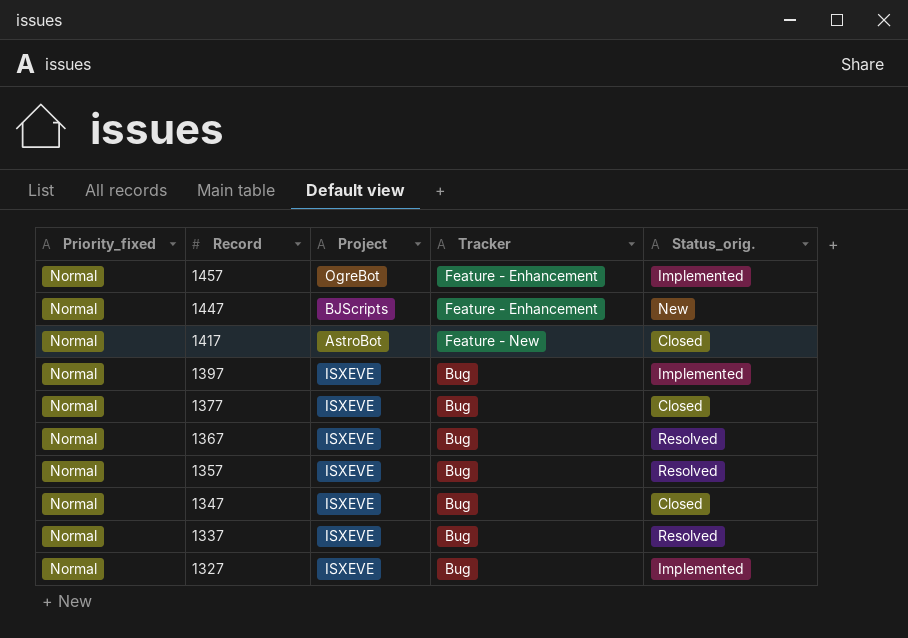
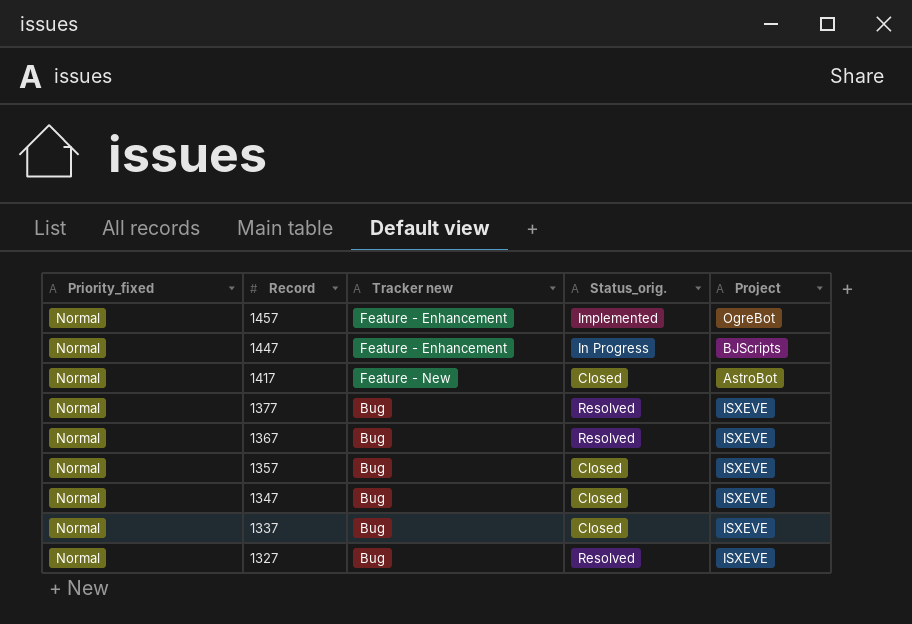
column name: Tracker -> Tracker new
column Project | position: 3 -> 5
row 1397: Normal | ISXEVE | Bug | Implemented -> none
1447 | Status_orig.: New -> In Progress
1377 | Status_orig.: Closed -> Resolved
1357 | Status_orig.: Resolved -> Closed
1337 | Status_orig.: Resolved -> Closed
1327 | Status_orig.: Implemented -> Resolved

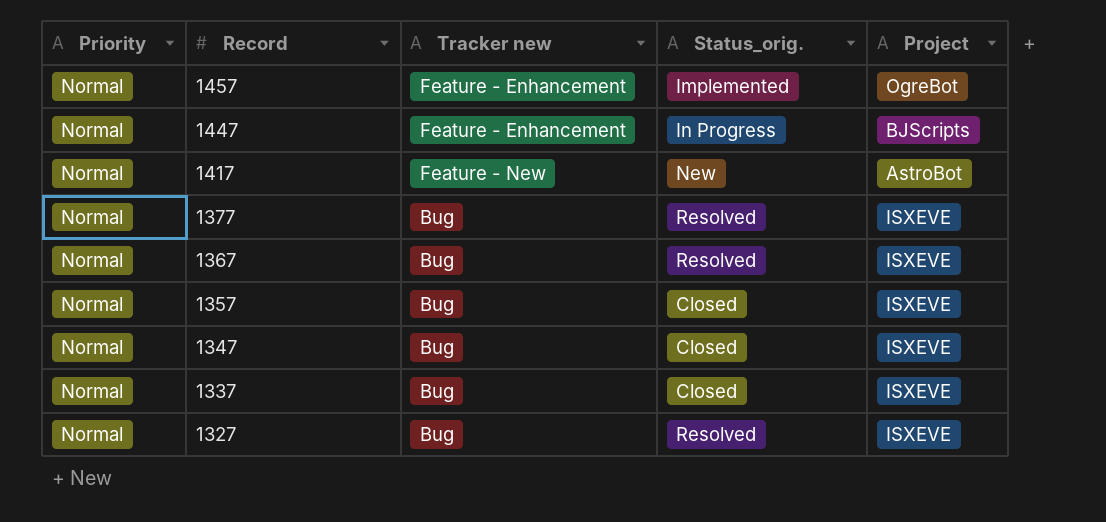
column name: Priority_fixed -> Priority
1417 | Status_orig.: Closed -> New

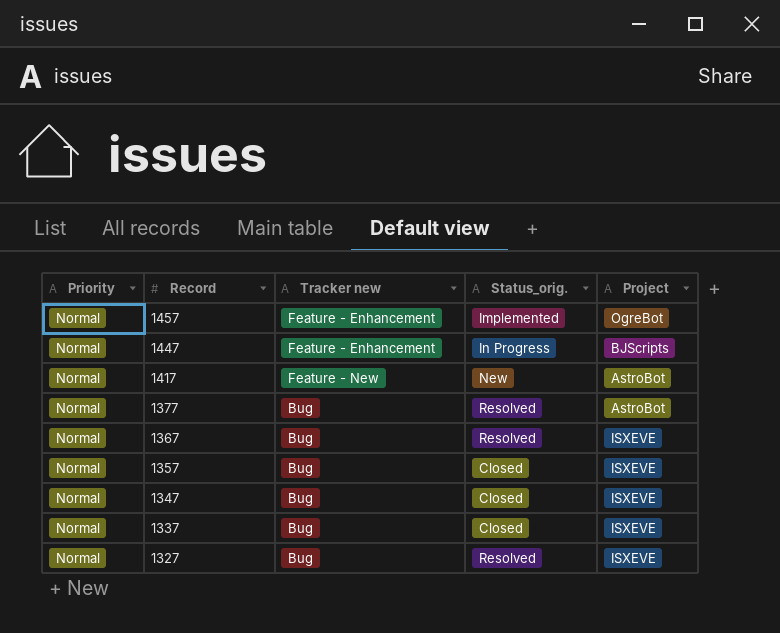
1377 | Project: ISXEVE -> AstroBot

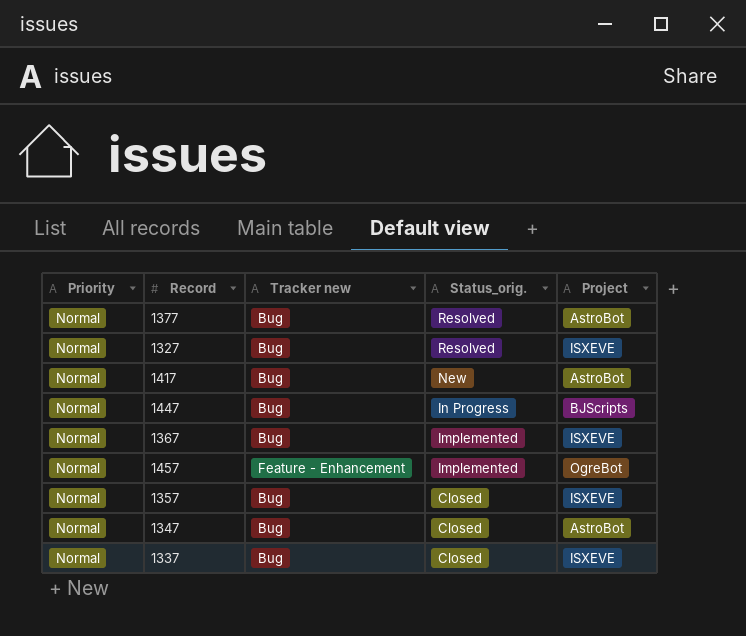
row order: Record descending -> Status_orig. descending
1417 | Tracker new: Feature - New -> Bug
1447 | Tracker new: Feature - Enhancement -> Bug
1367 | Status_orig.: Resolved -> Implemented
1347 | Project: ISXEVE -> AstroBot

